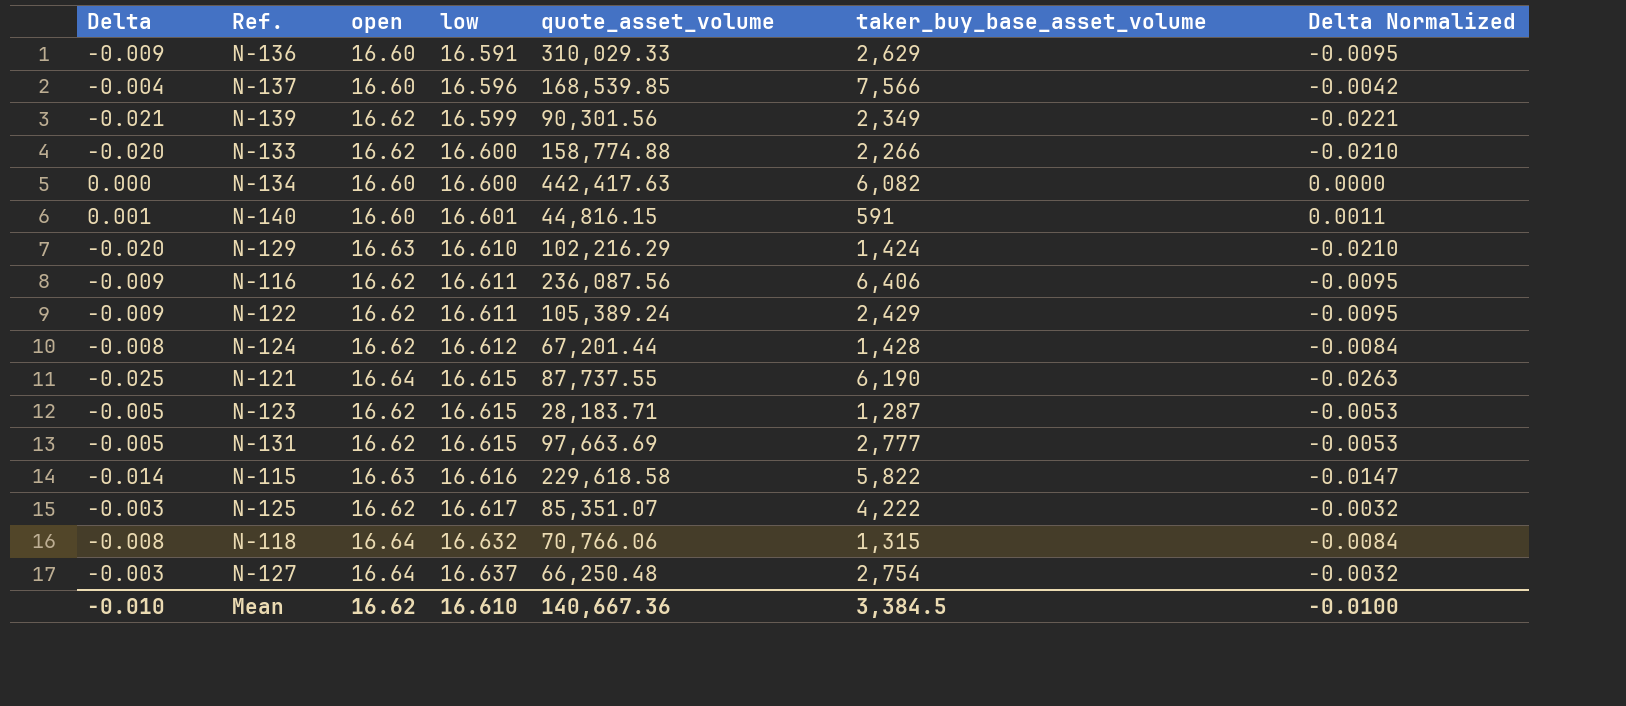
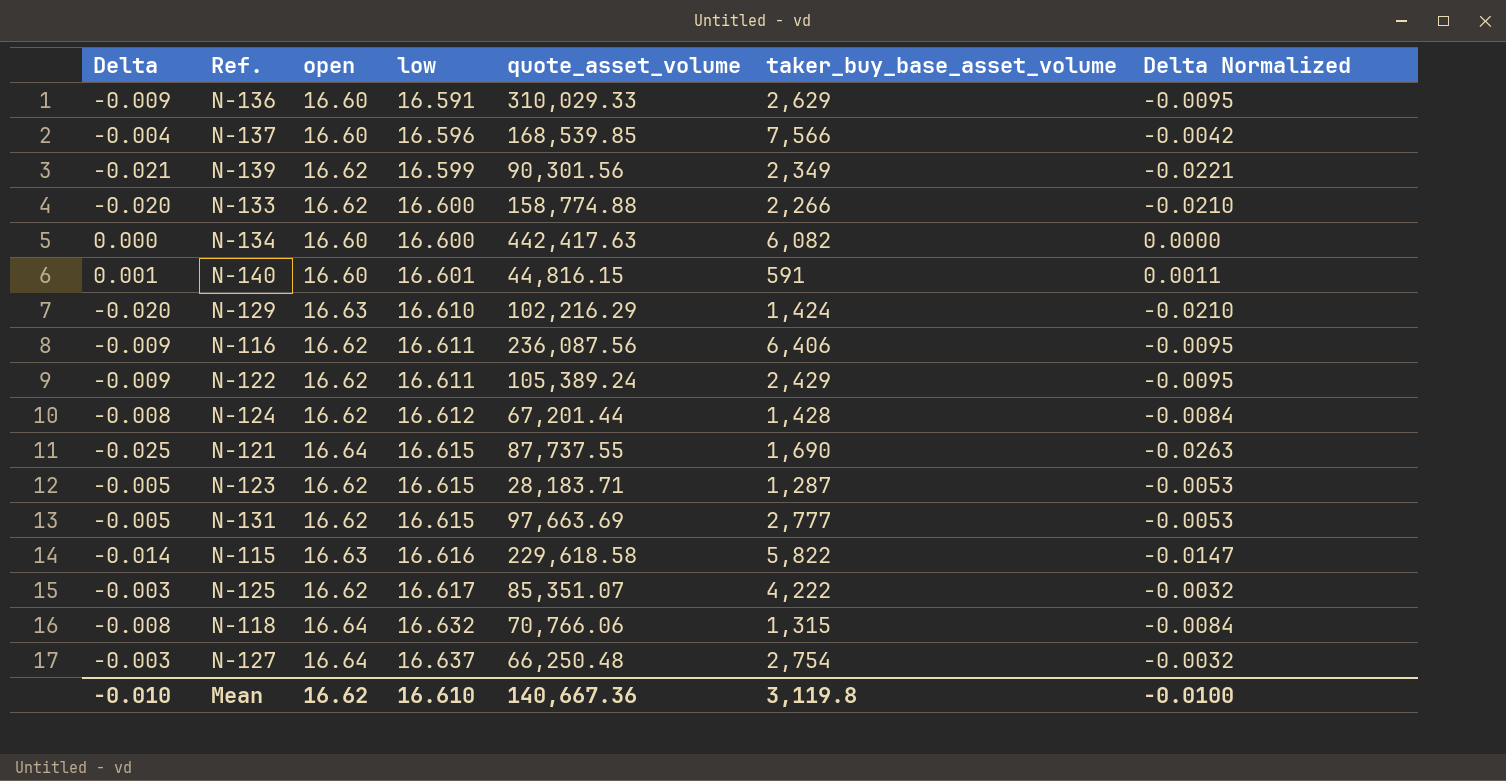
N-121 | taker_buy_base_asset_volume: 6,190 -> 1,690
Mean | taker_buy_base_asset_volume: 3,384.5 -> 3,119.8

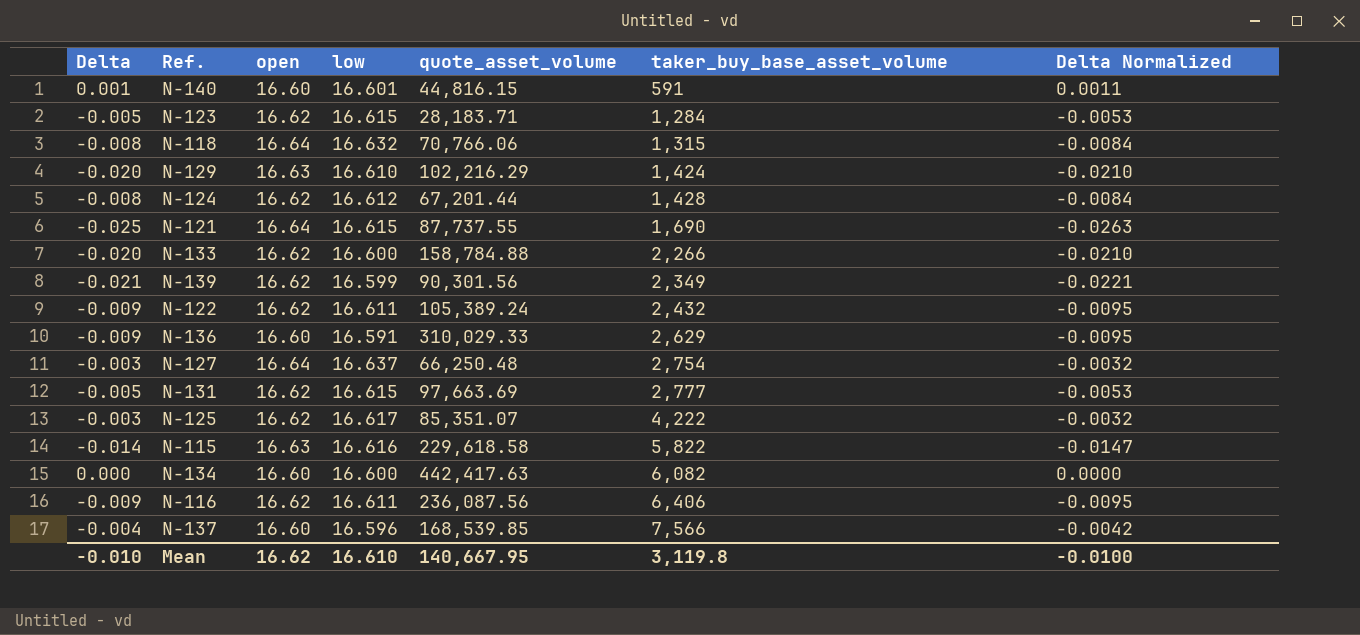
row order: low ascending -> taker_buy_base_asset_volume ascending
N-123 | taker_buy_base_asset_volume: 1,287 -> 1,284
N-133 | quote_asset_volume: 158,774.88 -> 158,784.88
N-122 | taker_buy_base_asset_volume: 2,429 -> 2,432
Mean | quote_asset_volume: 140,667.36 -> 140,667.95

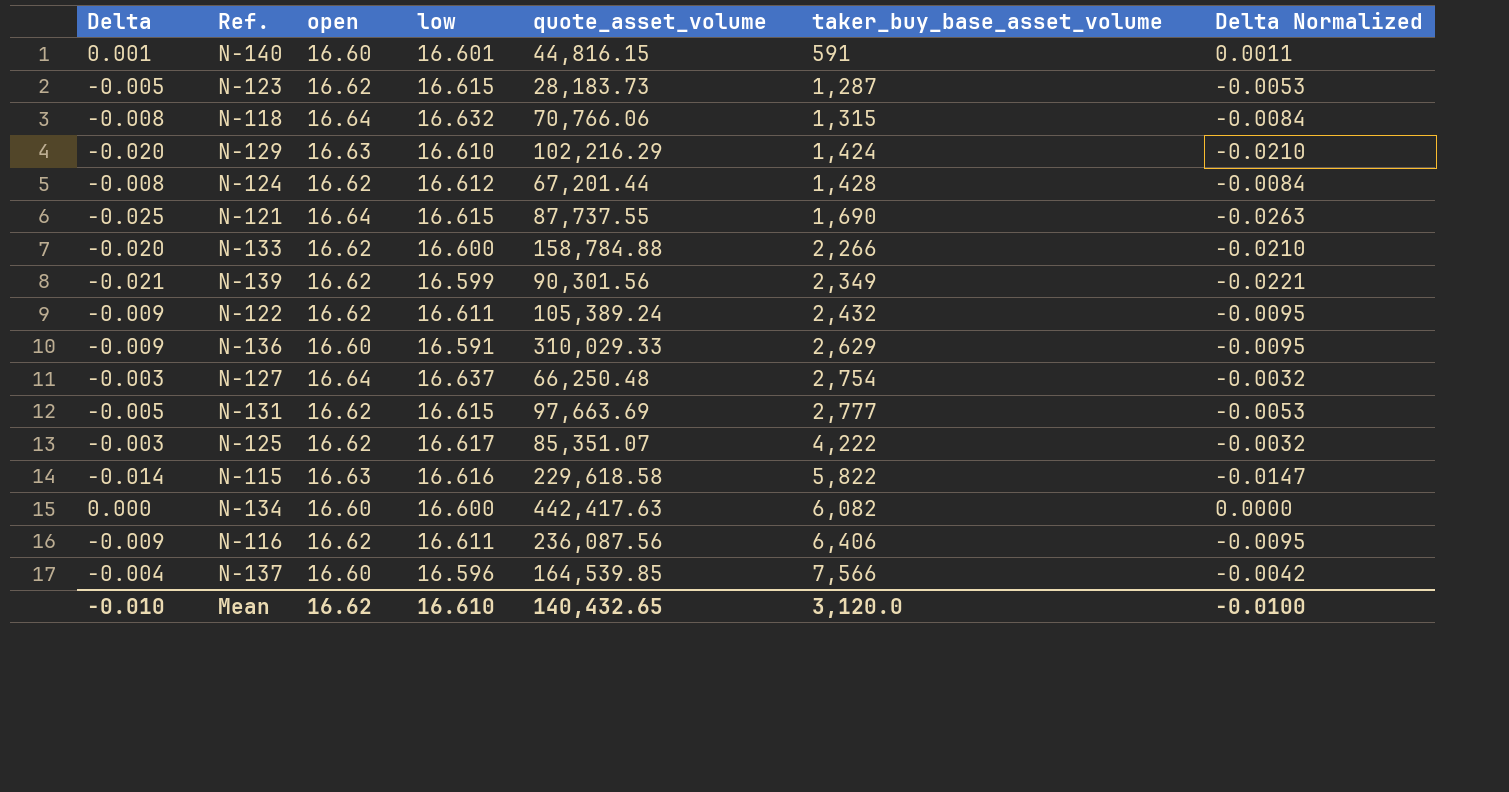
N-123 | quote_asset_volume: 28,183.71 -> 28,183.73
N-123 | taker_buy_base_asset_volume: 1,284 -> 1,287
N-137 | quote_asset_volume: 168,539.85 -> 164,539.85
Mean | quote_asset_volume: 140,667.95 -> 140,432.65
Mean | taker_buy_base_asset_volume: 3,119.8 -> 3,120.0

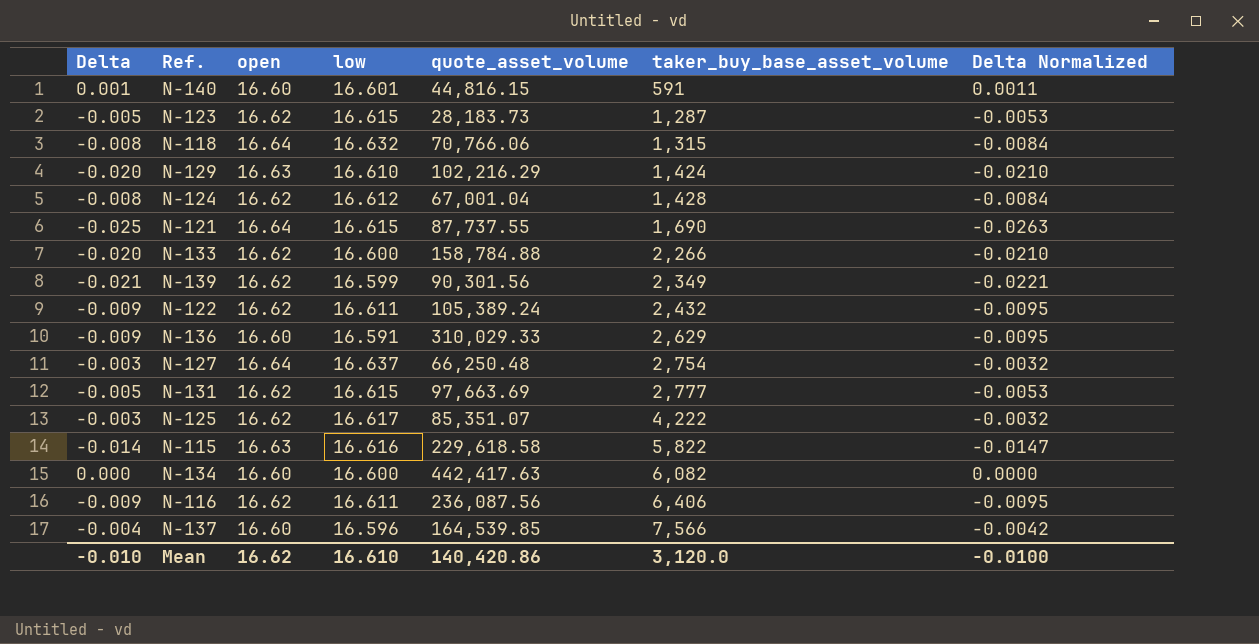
N-124 | quote_asset_volume: 67,201.44 -> 67,001.04
Mean | quote_asset_volume: 140,432.65 -> 140,420.86

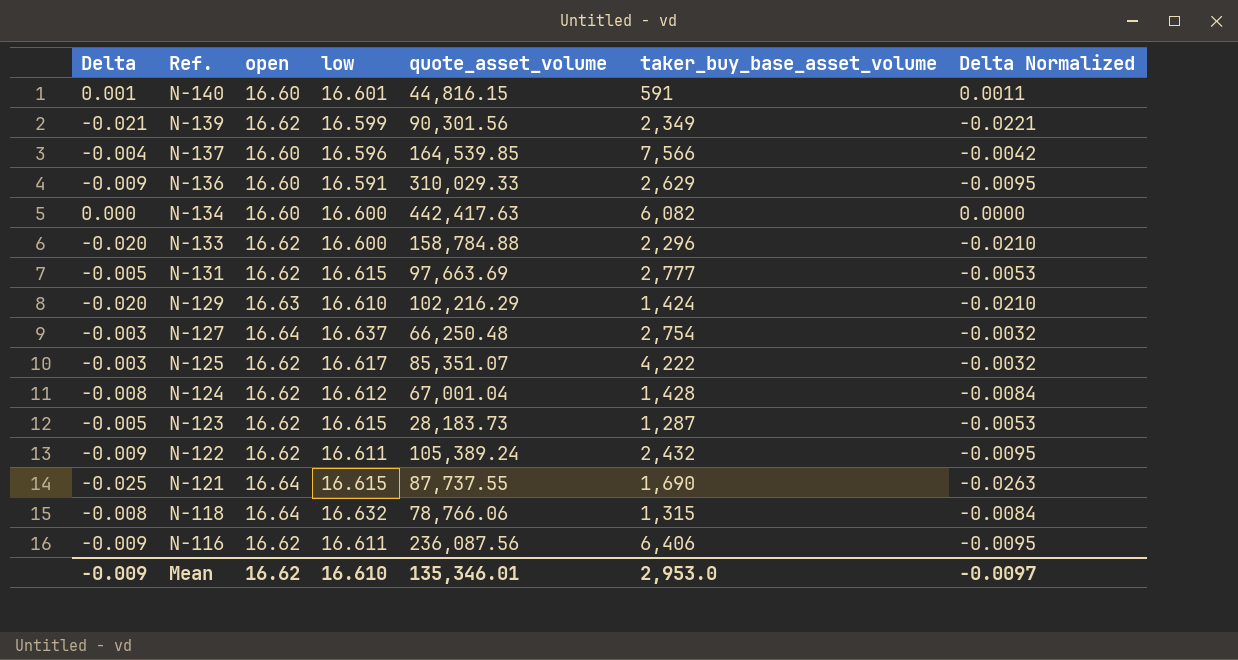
row order: taker_buy_base_asset_volume ascending -> Ref. descending
row N-115: -0.014 | 16.63 | 16.616 | 229,618.58 | 5,822 | -0.0147 -> none
N-133 | taker_buy_base_asset_volume: 2,266 -> 2,296
N-118 | quote_asset_volume: 70,766.06 -> 78,766.06
Mean | Delta: -0.010 -> -0.009
Mean | quote_asset_volume: 140,420.86 -> 135,346.01
Mean | taker_buy_base_asset_volume: 3,120.0 -> 2,953.0
Mean | Delta Normalized: -0.0100 -> -0.0097

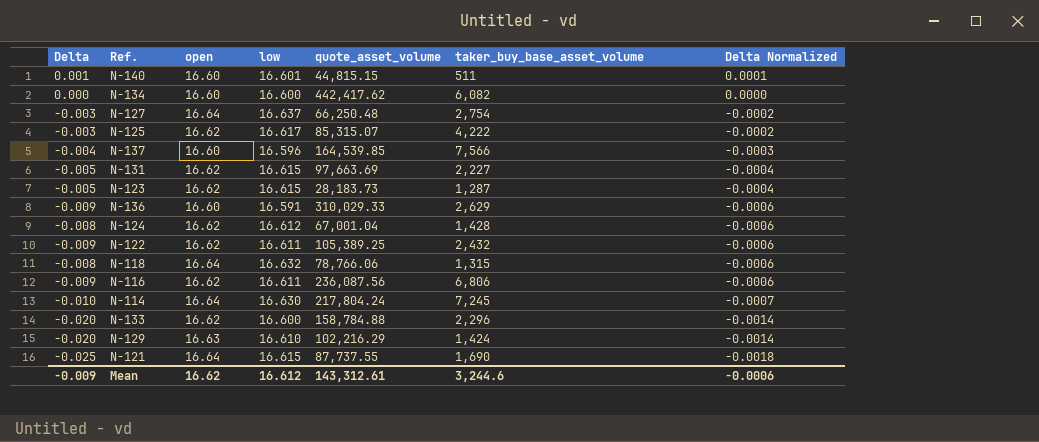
row order: Ref. descending -> Delta Normalized descending
column Delta Normalized | formula: [Delta] * 1.05 -> [Delta] * 0.07
row N-139: -0.021 | 16.62 | 16.599 | 90,301.56 | 2,349 | -0.0221 -> none
N-140 | quote_asset_volume: 44,816.15 -> 44,815.15
N-140 | taker_buy_base_asset_volume: 591 -> 511
N-134 | quote_asset_volume: 442,417.63 -> 442,417.62
N-125 | quote_asset_volume: 85,351.07 -> 85,315.07
N-131 | taker_buy_base_asset_volume: 2,777 -> 2,227
N-122 | quote_asset_volume: 105,389.24 -> 105,389.25
N-116 | taker_buy_base_asset_volume: 6,406 -> 6,806
row N-114: none -> -0.010 | 16.64 | 16.630 | 217,804.24 | 7,245 | -0.0007
Mean | low: 16.610 -> 16.612
Mean | quote_asset_volume: 135,346.01 -> 143,312.61
Mean | taker_buy_base_asset_volume: 2,953.0 -> 3,244.6
Mean | Delta Normalized: -0.0097 -> -0.0006

